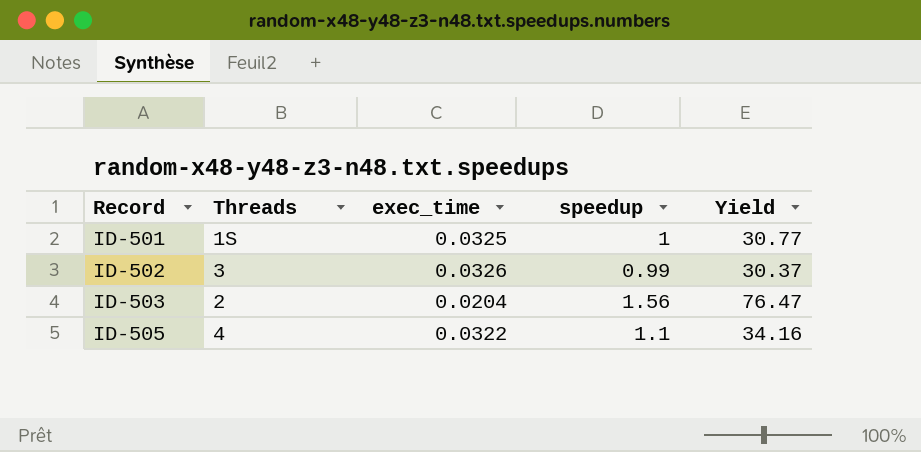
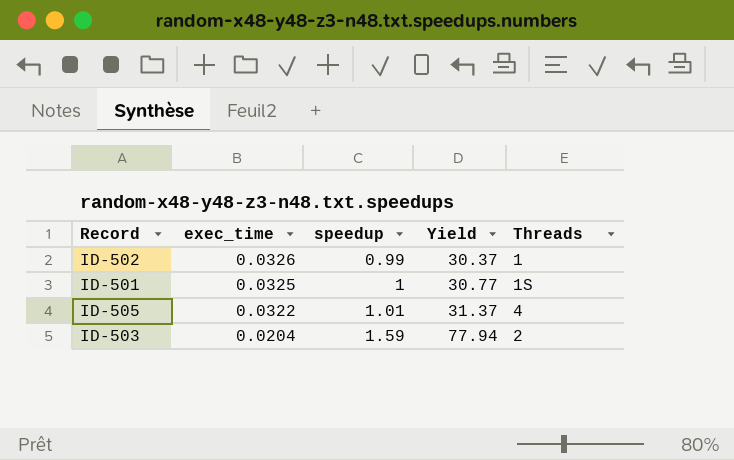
row order: Record ascending -> exec_time descending
column Threads | position: 2 -> 5
ID-502 | Threads: 3 -> 1
ID-505 | speedup: 1.1 -> 1.01
ID-505 | Yield: 34.16 -> 31.37
ID-503 | speedup: 1.56 -> 1.59
ID-503 | Yield: 76.47 -> 77.94

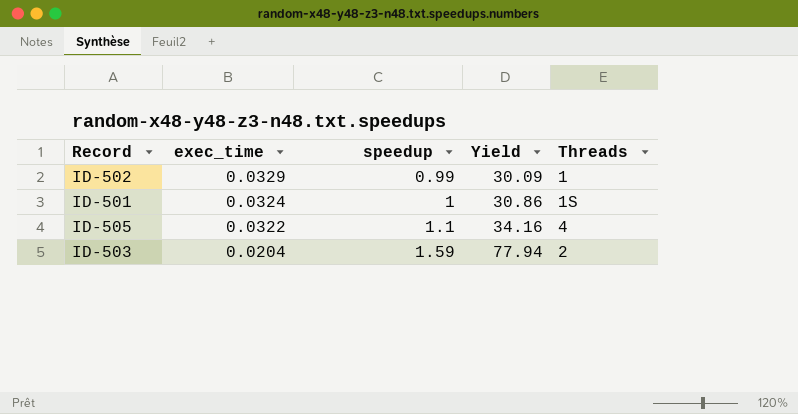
ID-502 | exec_time: 0.0326 -> 0.0329
ID-502 | Yield: 30.37 -> 30.09
ID-501 | exec_time: 0.0325 -> 0.0324
ID-501 | Yield: 30.77 -> 30.86
ID-505 | speedup: 1.01 -> 1.1
ID-505 | Yield: 31.37 -> 34.16

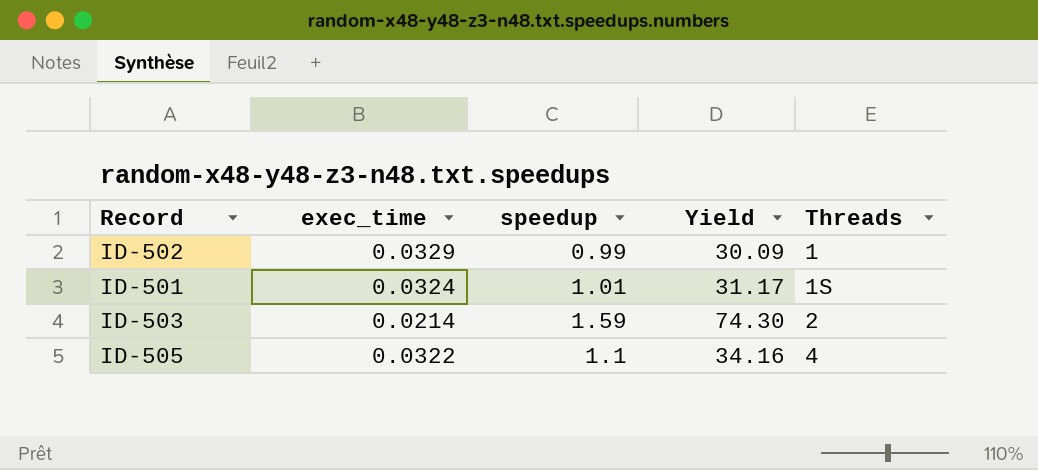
row order: exec_time descending -> Threads ascending
ID-501 | speedup: 1 -> 1.01
ID-501 | Yield: 30.86 -> 31.17
ID-503 | exec_time: 0.0204 -> 0.0214
ID-503 | Yield: 77.94 -> 74.30

